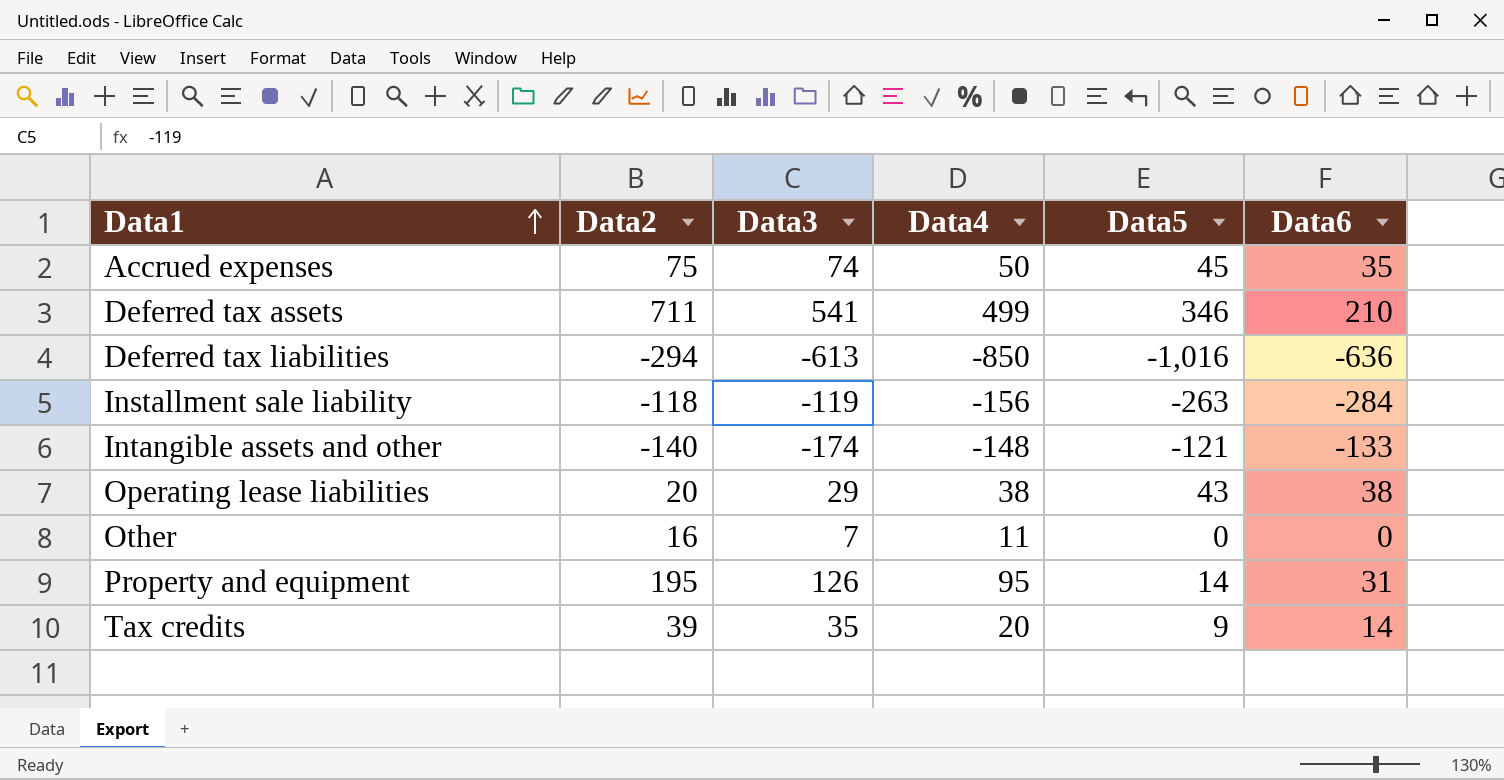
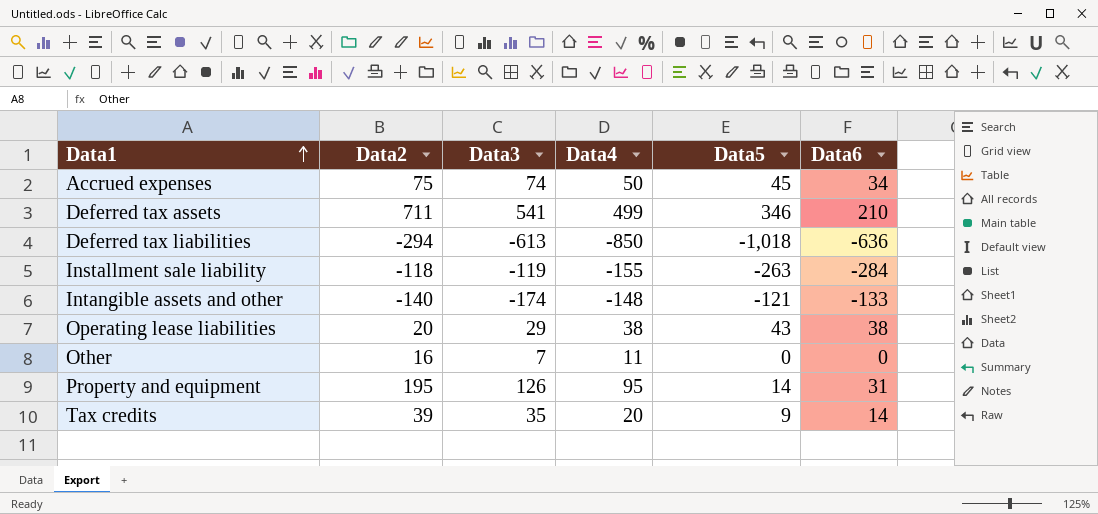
Accrued expenses | Data6: 35 -> 34
Deferred tax liabilities | Data5: -1,016 -> -1,018
Installment sale liability | Data4: -156 -> -155

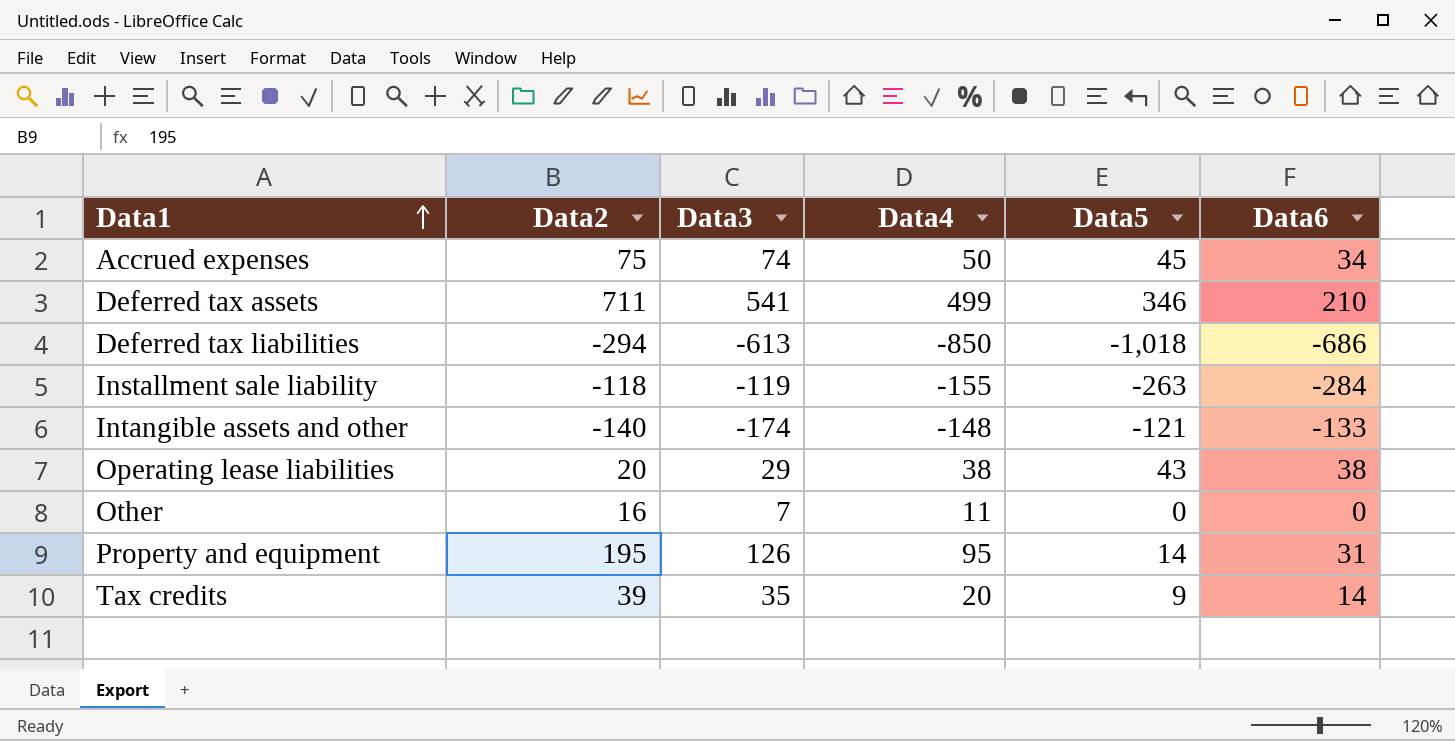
Deferred tax liabilities | Data6: -636 -> -686

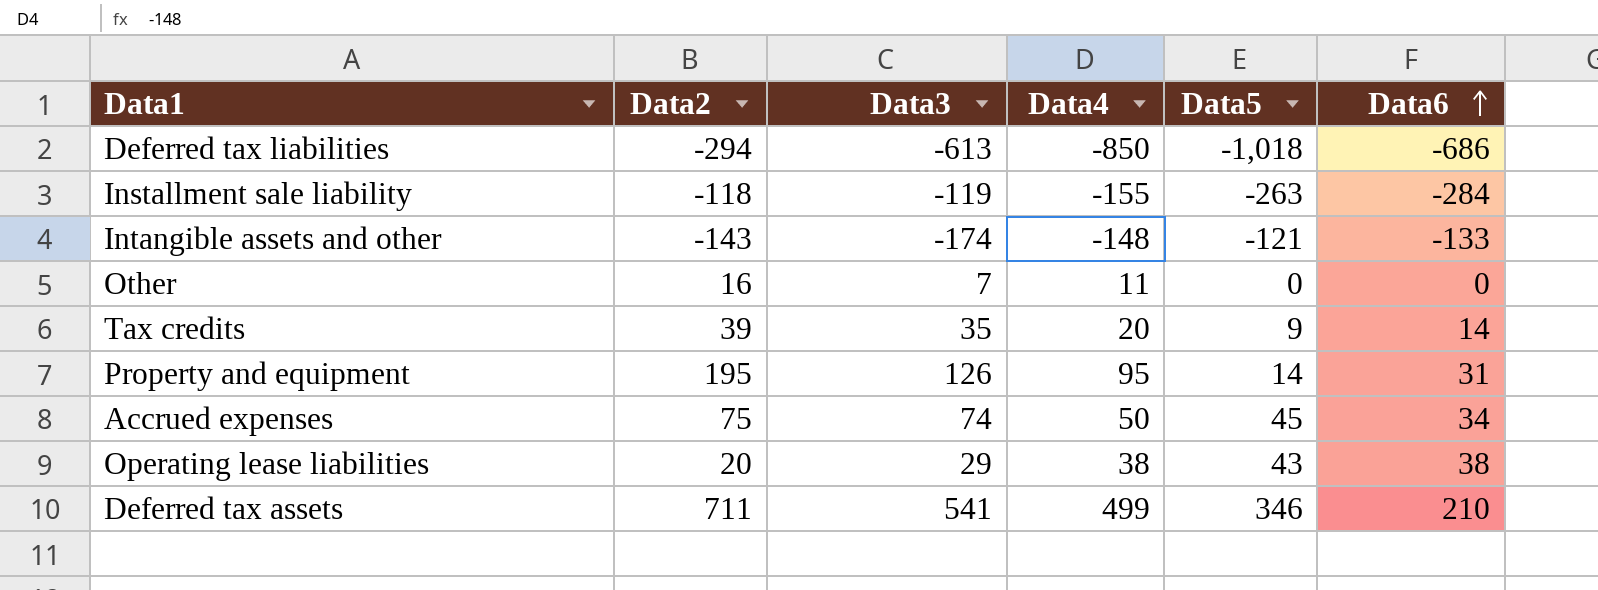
row order: Data1 ascending -> Data6 ascending
Intangible assets and other | Data2: -140 -> -143

